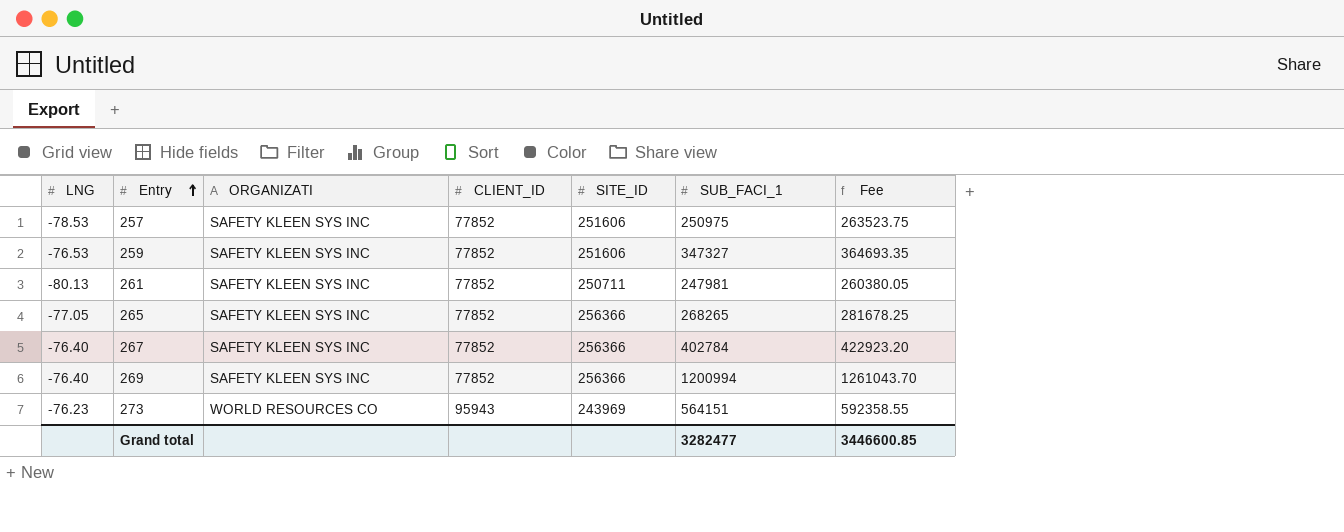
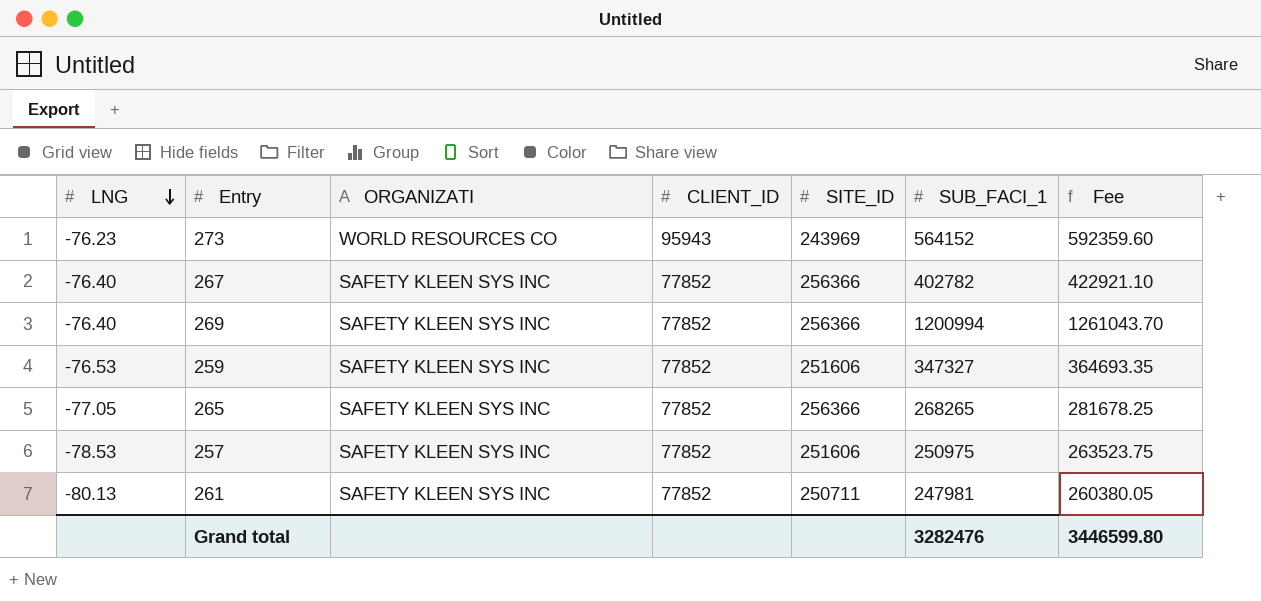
row order: Entry ascending -> LNG descending
273 | SUB_FACI_1: 564151 -> 564152
273 | Fee: 592358.55 -> 592359.60
267 | SUB_FACI_1: 402784 -> 402782
267 | Fee: 422923.20 -> 422921.10
Grand total | SUB_FACI_1: 3282477 -> 3282476
Grand total | Fee: 3446600.85 -> 3446599.80

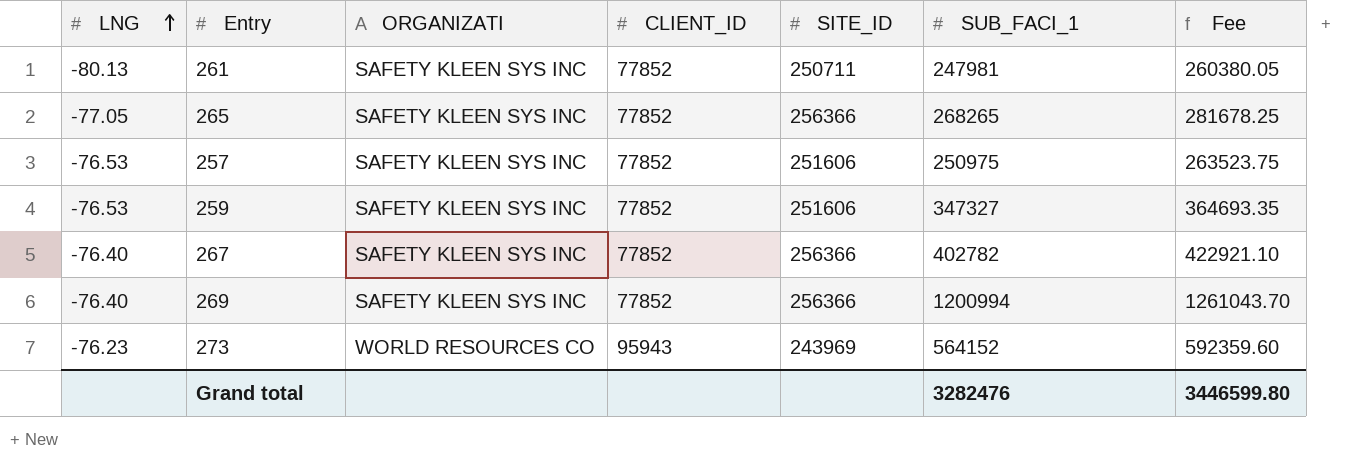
row order: LNG descending -> LNG ascending
257 | LNG: -78.53 -> -76.53

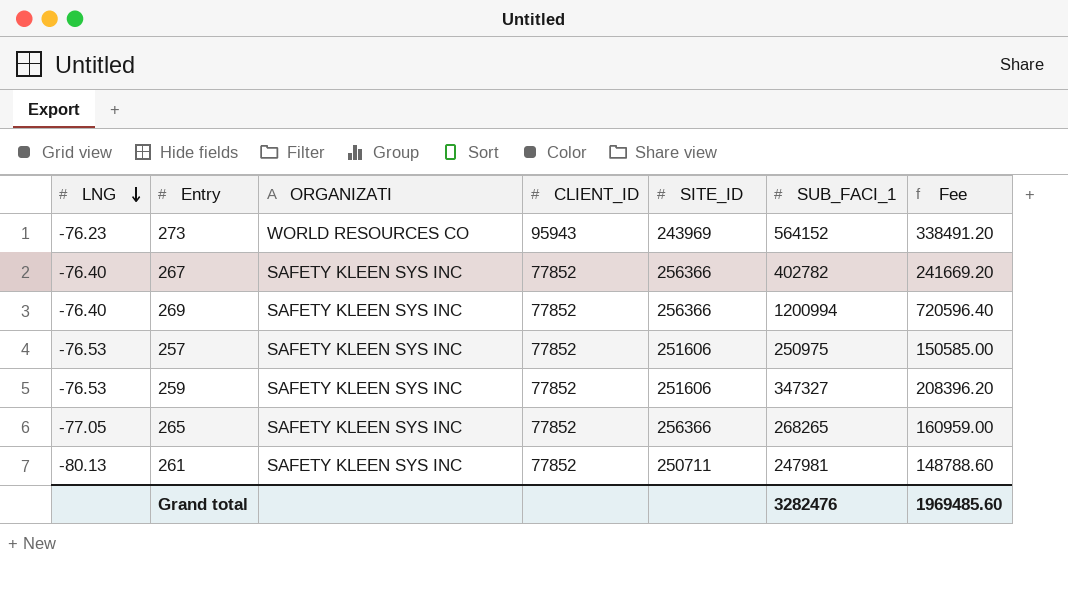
row order: LNG ascending -> LNG descending
column Fee | formula: [SUB_FACI_1] * 1.05 -> [SUB_FACI_1] * 0.6
Grand total | Fee: 3446599.80 -> 1969485.60

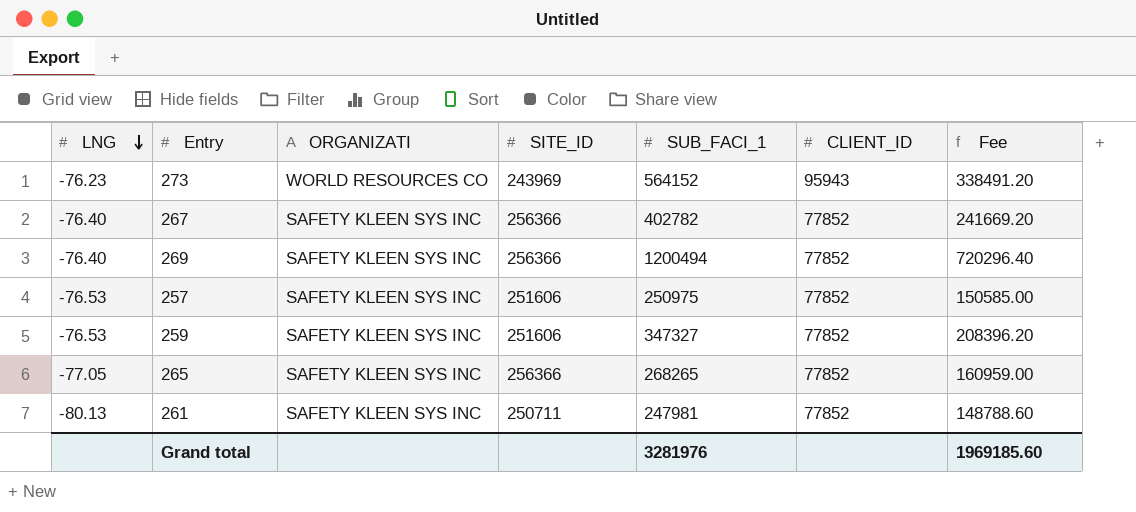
column CLIENT_ID | position: 4 -> 6
269 | SUB_FACI_1: 1200994 -> 1200494
269 | Fee: 720596.40 -> 720296.40
Grand total | SUB_FACI_1: 3282476 -> 3281976
Grand total | Fee: 1969485.60 -> 1969185.60

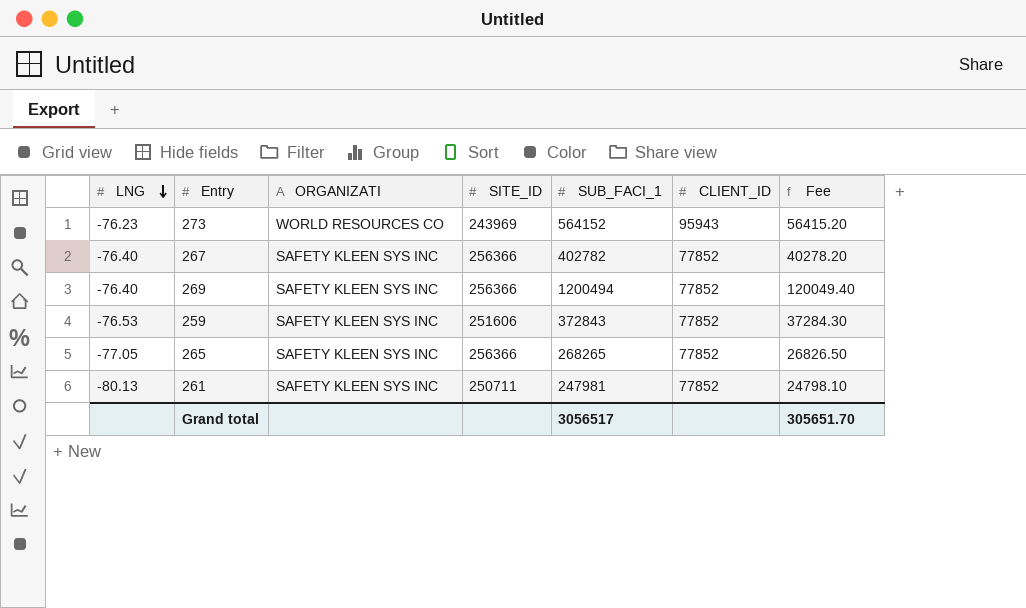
column Fee | formula: [SUB_FACI_1] * 0.6 -> [SUB_FACI_1] * 0.1
row 257: -76.53 | SAFETY KLEEN SYS INC | 251606 | 250975 | 77852 | 150585.00 -> none
259 | SUB_FACI_1: 347327 -> 372843
Grand total | SUB_FACI_1: 3281976 -> 3056517
Grand total | Fee: 1969185.60 -> 305651.70

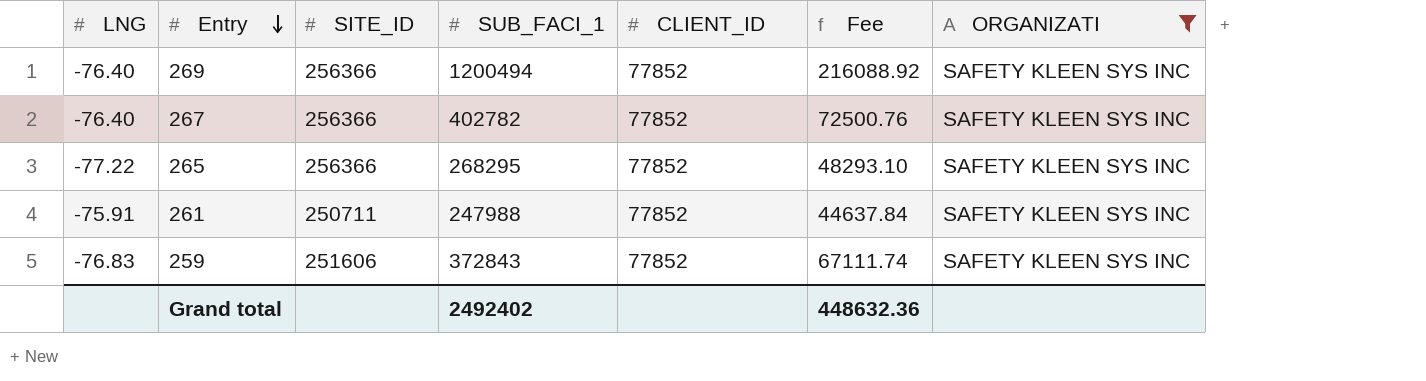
filter: none -> ORGANIZATI = SAFETY KLEEN SYS INC
row order: LNG descending -> Entry descending
column Fee | formula: [SUB_FACI_1] * 0.1 -> [SUB_FACI_1] * 0.18
column ORGANIZATI | position: 3 -> 7
265 | LNG: -77.05 -> -77.22
265 | SUB_FACI_1: 268265 -> 268295
261 | LNG: -80.13 -> -75.91
261 | SUB_FACI_1: 247981 -> 247988
259 | LNG: -76.53 -> -76.83
Grand total | SUB_FACI_1: 3056517 -> 2492402
Grand total | Fee: 305651.70 -> 448632.36

